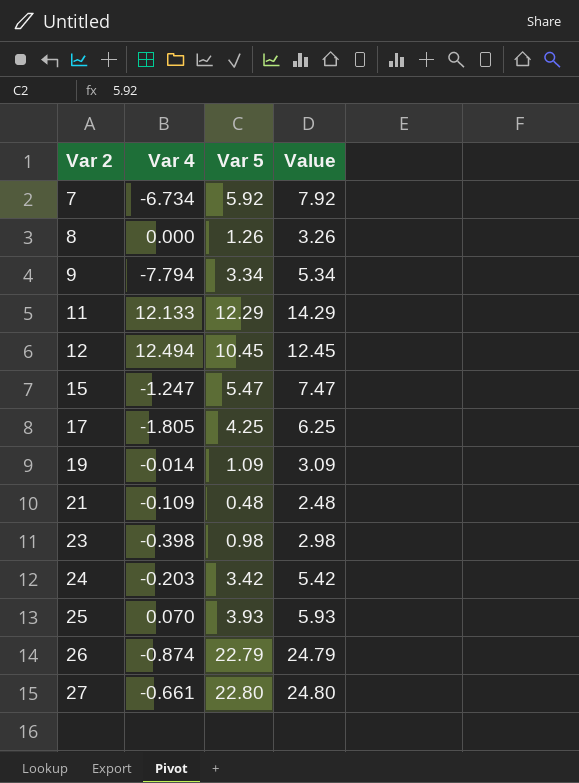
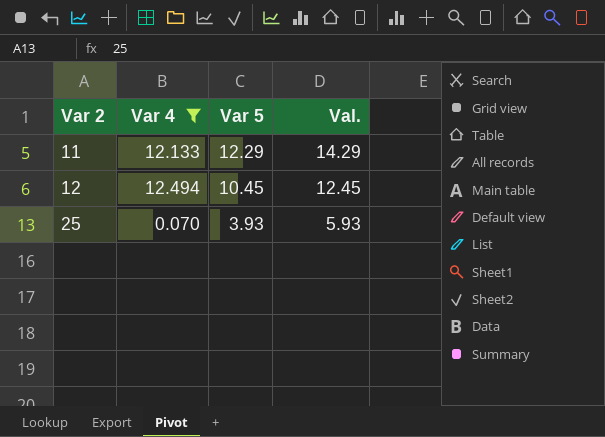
filter: none -> Var 4 >= 0.070
column name: Value -> Val.

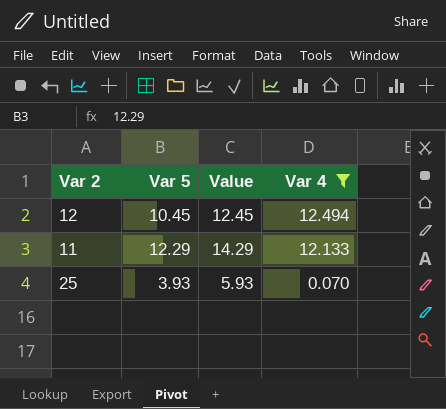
row order: Var 2 ascending -> Var 4 descending
column name: Val. -> Value
column Var 4 | position: 2 -> 4

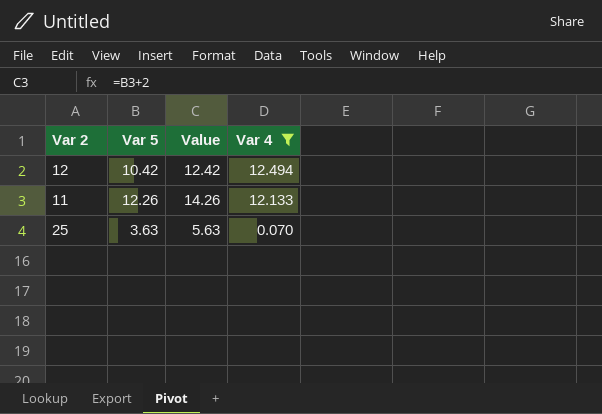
12 | Var 5: 10.45 -> 10.42
12 | Value: 12.45 -> 12.42
11 | Var 5: 12.29 -> 12.26
11 | Value: 14.29 -> 14.26
25 | Var 5: 3.93 -> 3.63
25 | Value: 5.93 -> 5.63

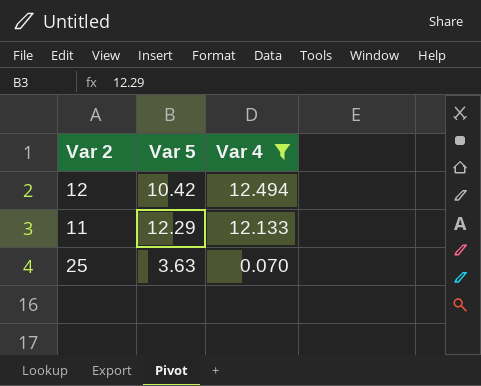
column Value | formula: [Var 5] + 2 -> none
11 | Var 5: 12.26 -> 12.29

